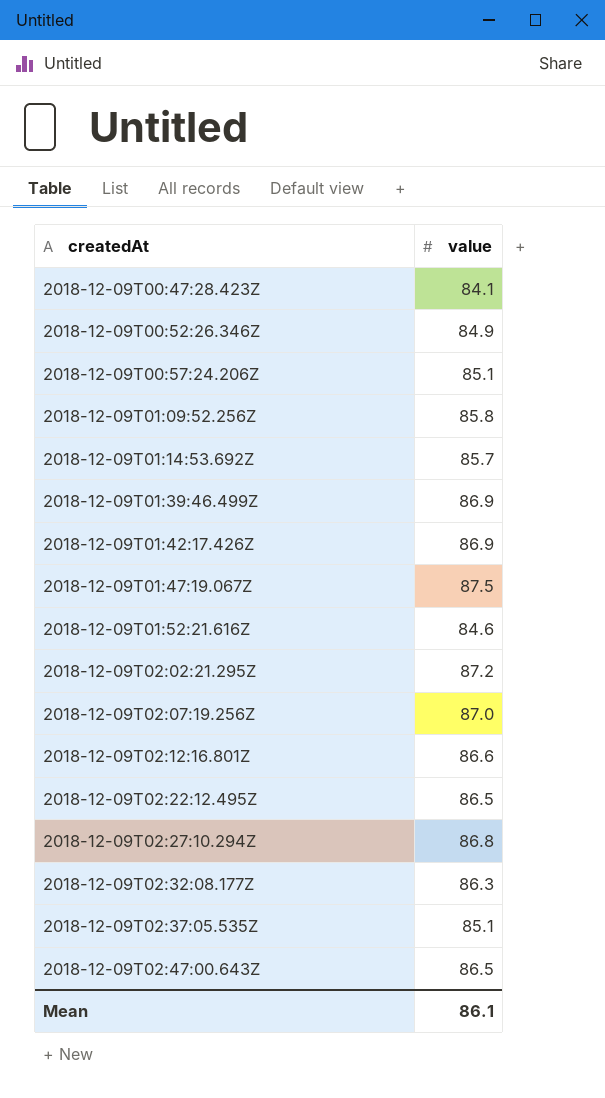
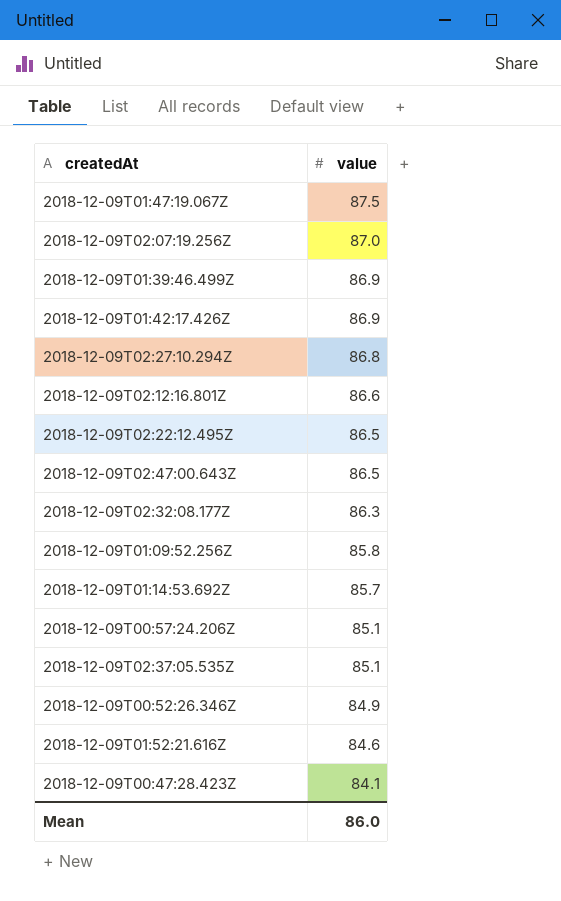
row order: createdAt ascending -> value descending
row 2018-12-09T02:02:21.295Z: 87.2 -> none
Mean | value: 86.1 -> 86.0

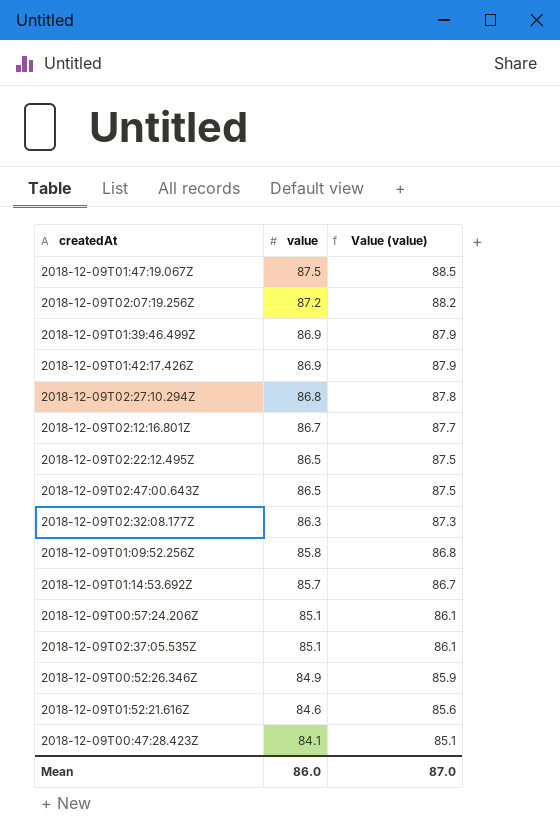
column Value (value) | formula: none -> [value] + 1
2018-12-09T02:07:19.256Z | value: 87.0 -> 87.2
2018-12-09T02:12:16.801Z | value: 86.6 -> 86.7

